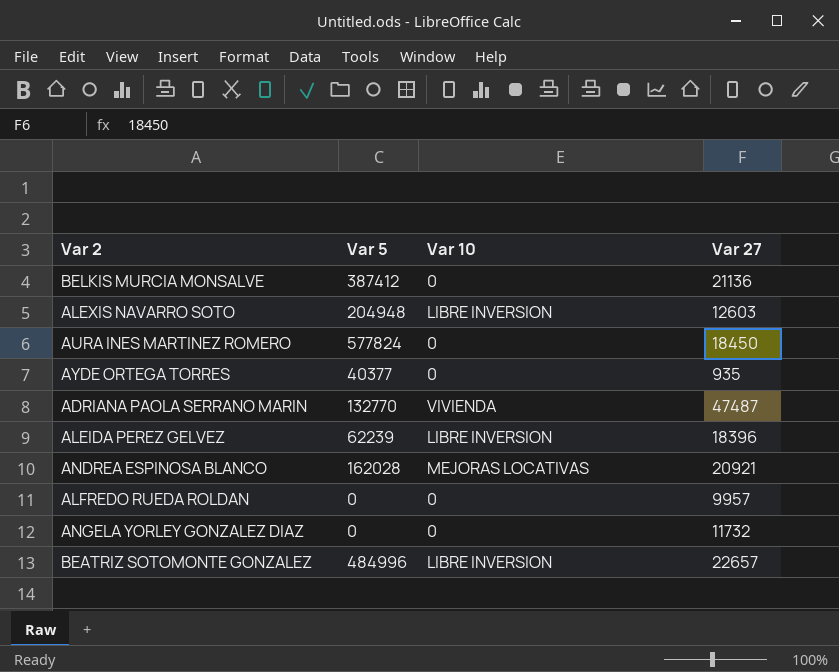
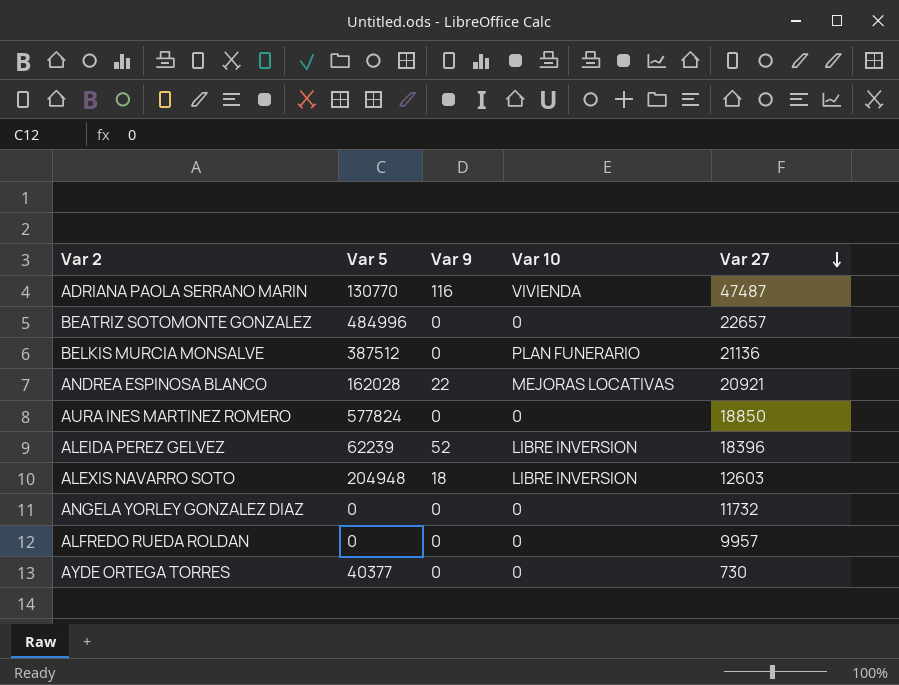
row order: none -> Var 27 descending
column Var 9 | position: none -> 3
ADRIANA PAOLA SERRANO MARIN | Var 5: 132770 -> 130770
BEATRIZ SOTOMONTE GONZALEZ | Var 10: LIBRE INVERSION -> 0
BELKIS MURCIA MONSALVE | Var 5: 387412 -> 387512
BELKIS MURCIA MONSALVE | Var 10: 0 -> PLAN FUNERARIO
AURA INES MARTINEZ ROMERO | Var 27: 18450 -> 18850
AYDE ORTEGA TORRES | Var 27: 935 -> 730

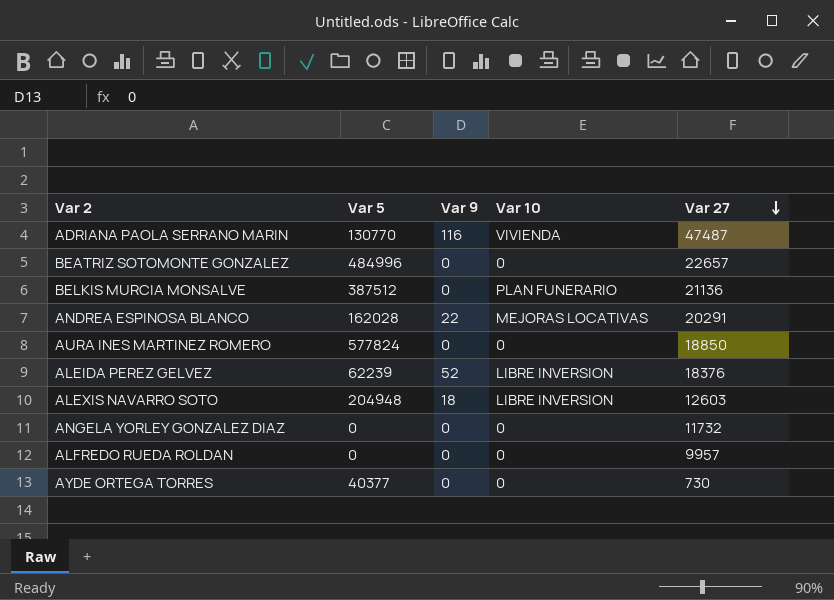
ANDREA ESPINOSA BLANCO | Var 27: 20921 -> 20291
ALEIDA PEREZ GELVEZ | Var 27: 18396 -> 18376

